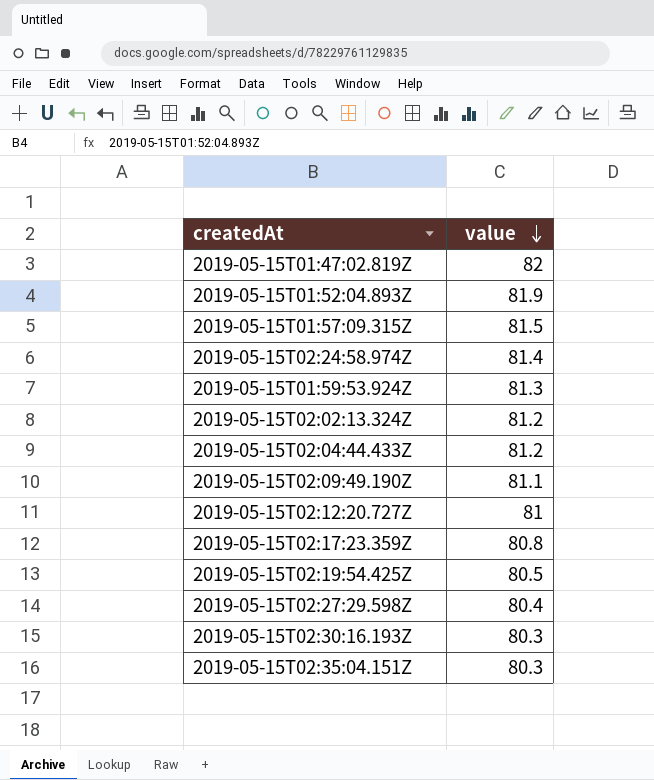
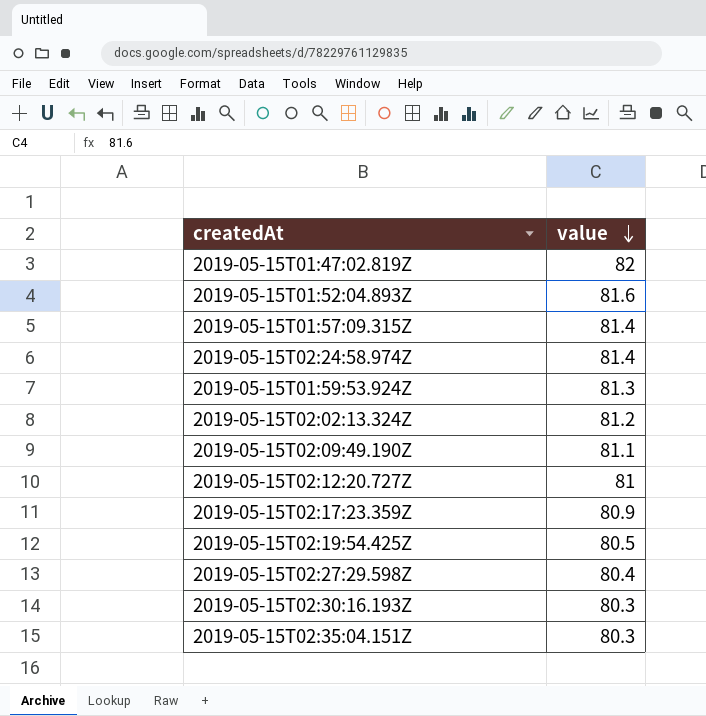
row 2019-05-15T02:04:44.433Z: 81.2 -> none
2019-05-15T01:52:04.893Z | value: 81.9 -> 81.6
2019-05-15T01:57:09.315Z | value: 81.5 -> 81.4
2019-05-15T02:17:23.359Z | value: 80.8 -> 80.9

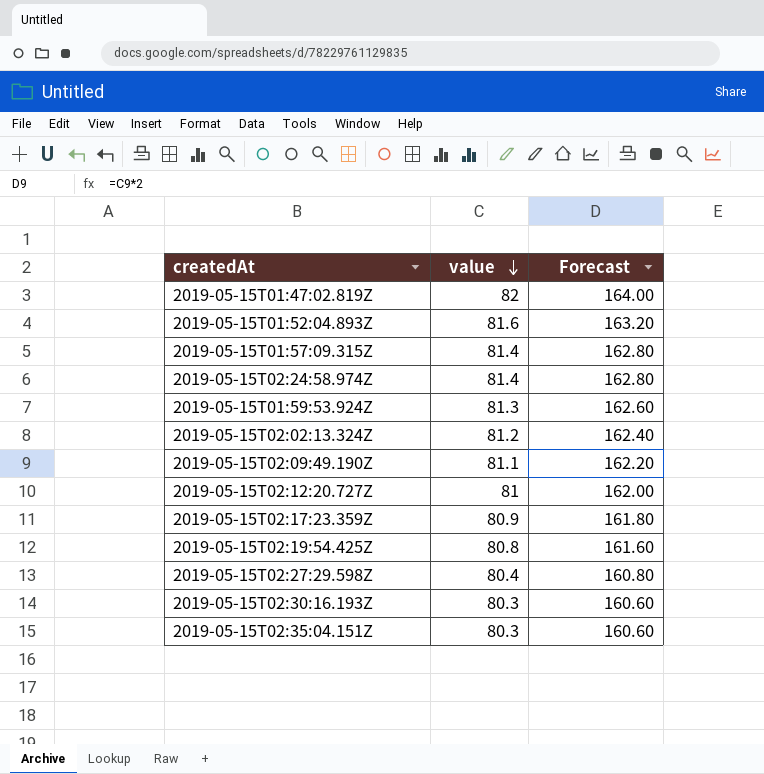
column Forecast | formula: none -> [value] * 2
2019-05-15T02:19:54.425Z | value: 80.5 -> 80.8

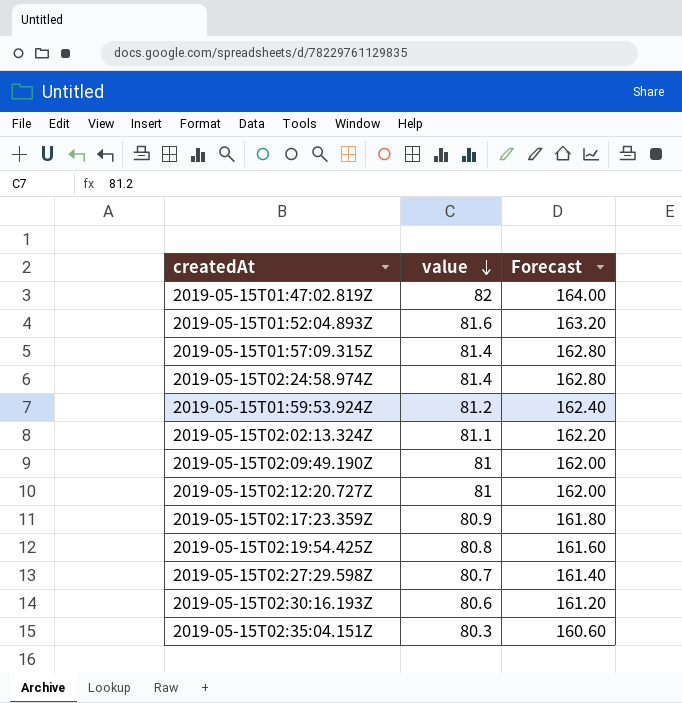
2019-05-15T01:59:53.924Z | value: 81.3 -> 81.2
2019-05-15T01:59:53.924Z | Forecast: 162.60 -> 162.40
2019-05-15T02:02:13.324Z | value: 81.2 -> 81.1
2019-05-15T02:02:13.324Z | Forecast: 162.40 -> 162.20
2019-05-15T02:09:49.190Z | value: 81.1 -> 81
2019-05-15T02:09:49.190Z | Forecast: 162.20 -> 162.00
2019-05-15T02:27:29.598Z | value: 80.4 -> 80.7
2019-05-15T02:27:29.598Z | Forecast: 160.80 -> 161.40
2019-05-15T02:30:16.193Z | value: 80.3 -> 80.6
2019-05-15T02:30:16.193Z | Forecast: 160.60 -> 161.20

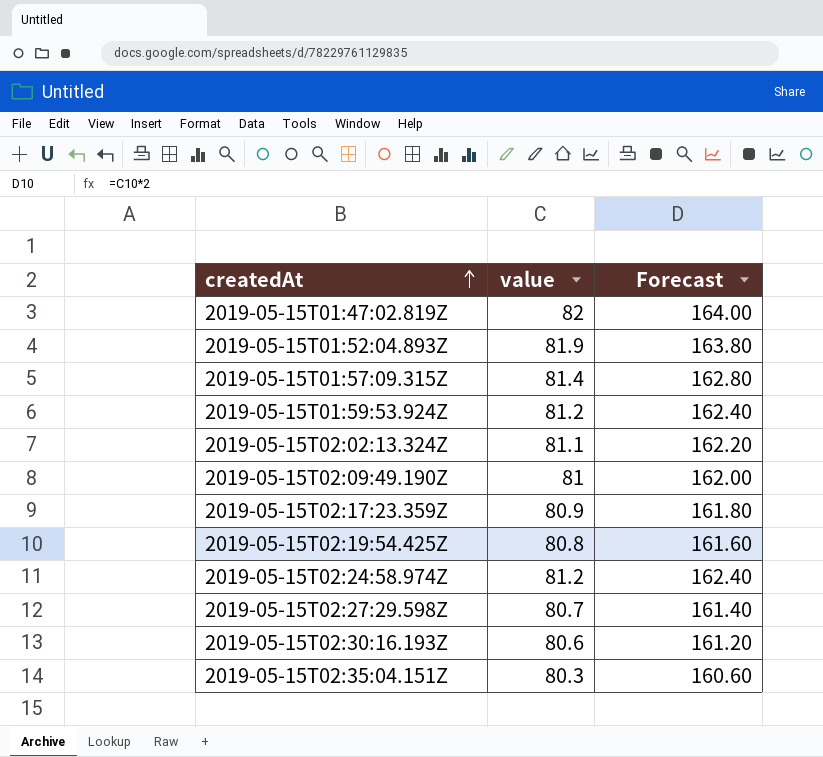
row order: value descending -> createdAt ascending
row 2019-05-15T02:12:20.727Z: 81 | 162.00 -> none
2019-05-15T01:52:04.893Z | value: 81.6 -> 81.9
2019-05-15T01:52:04.893Z | Forecast: 163.20 -> 163.80
2019-05-15T02:24:58.974Z | value: 81.4 -> 81.2
2019-05-15T02:24:58.974Z | Forecast: 162.80 -> 162.40

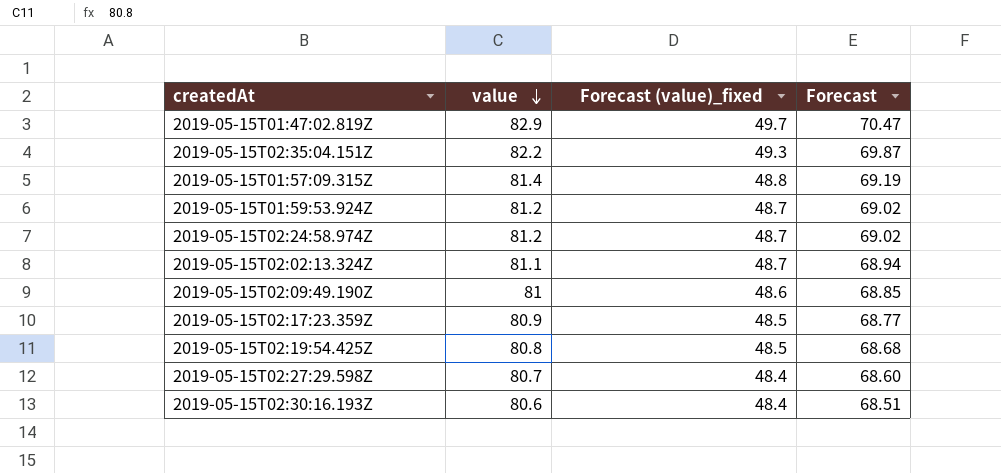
row order: createdAt ascending -> value descending
column Forecast (value)_fixed | formula: none -> [value] * 0.6
column Forecast | formula: [value] * 2 -> [value] * 0.85
row 2019-05-15T01:52:04.893Z: 81.9 | 163.80 -> none
2019-05-15T01:47:02.819Z | value: 82 -> 82.9
2019-05-15T02:35:04.151Z | value: 80.3 -> 82.2

